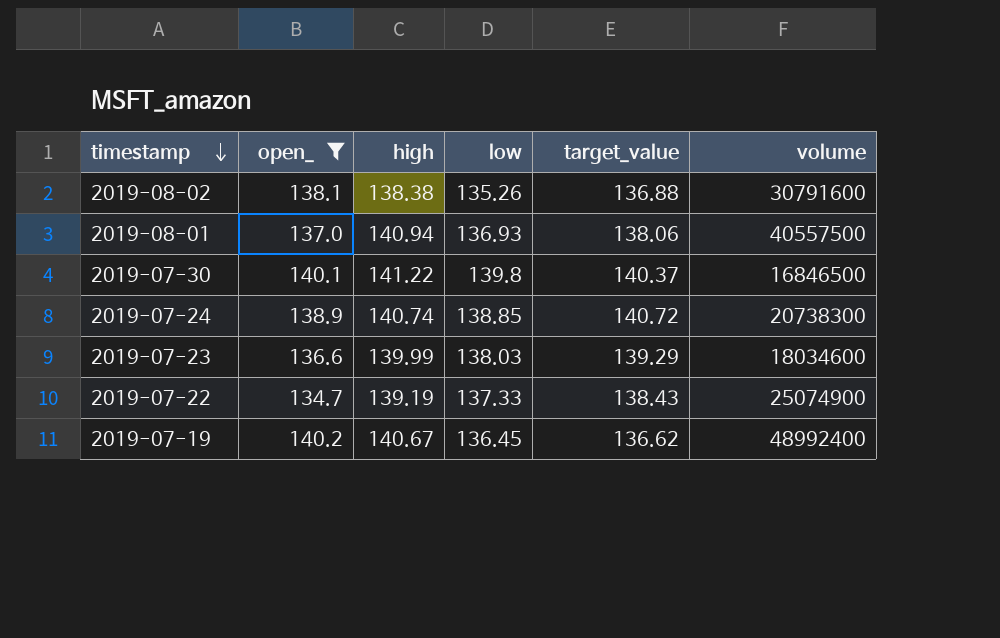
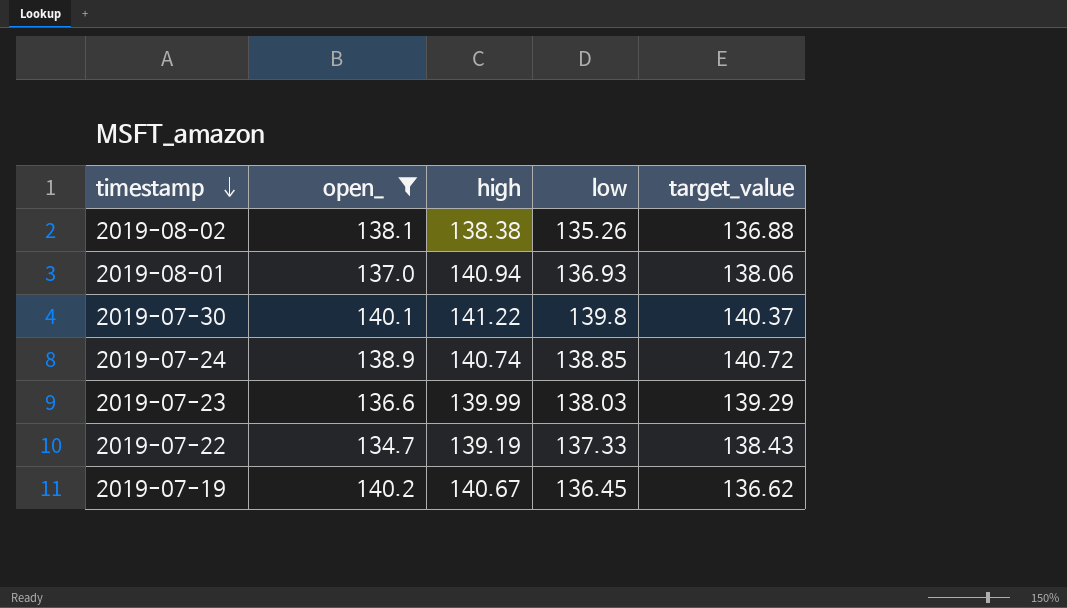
column volume | position: 6 -> none

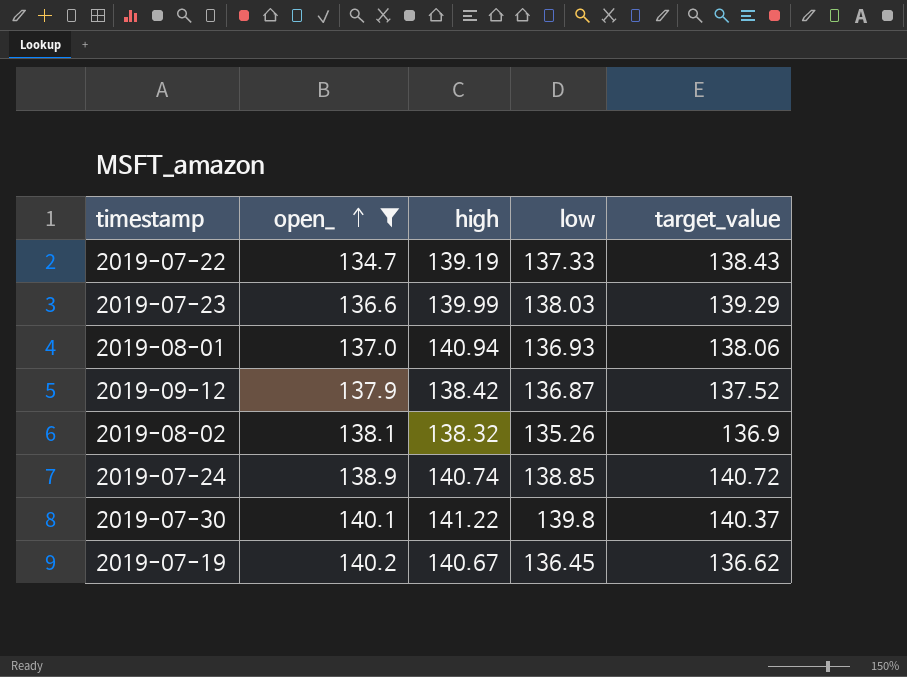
row order: timestamp descending -> open_ ascending
row 2019-09-12: none -> 137.9 | 138.42 | 136.87 | 137.52
2019-08-02 | high: 138.38 -> 138.32
2019-08-02 | target_value: 136.88 -> 136.9

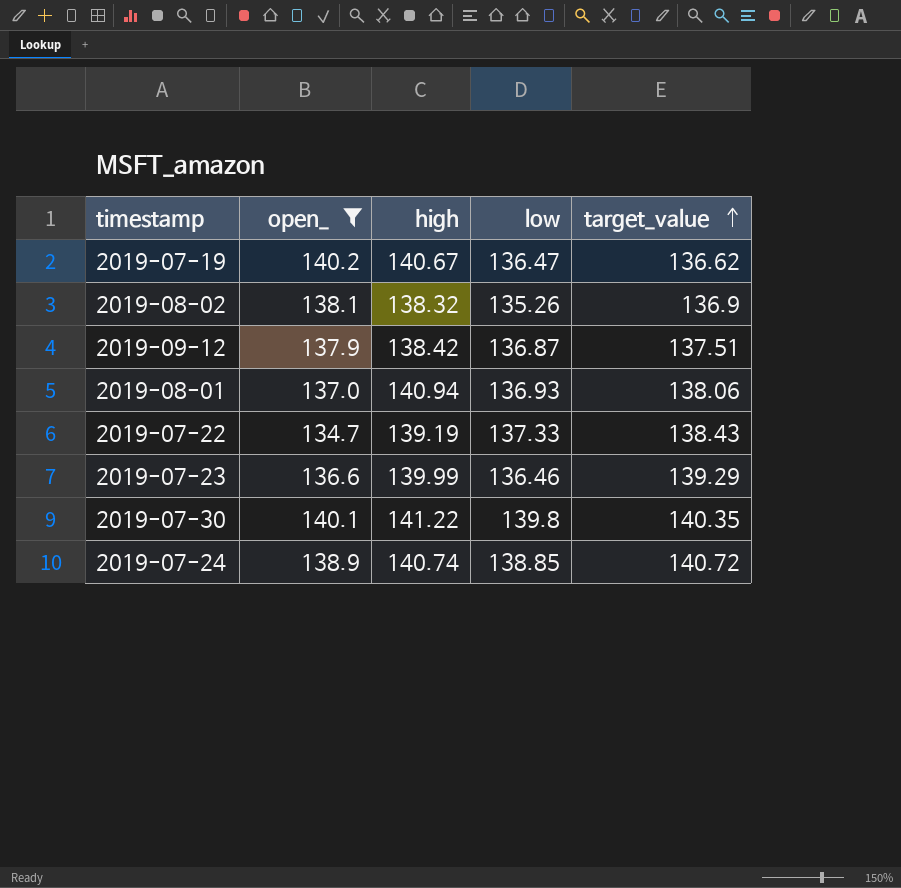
row order: open_ ascending -> target_value ascending
2019-07-19 | low: 136.45 -> 136.47
2019-09-12 | target_value: 137.52 -> 137.51
2019-07-23 | low: 138.03 -> 136.46
2019-07-30 | target_value: 140.37 -> 140.35

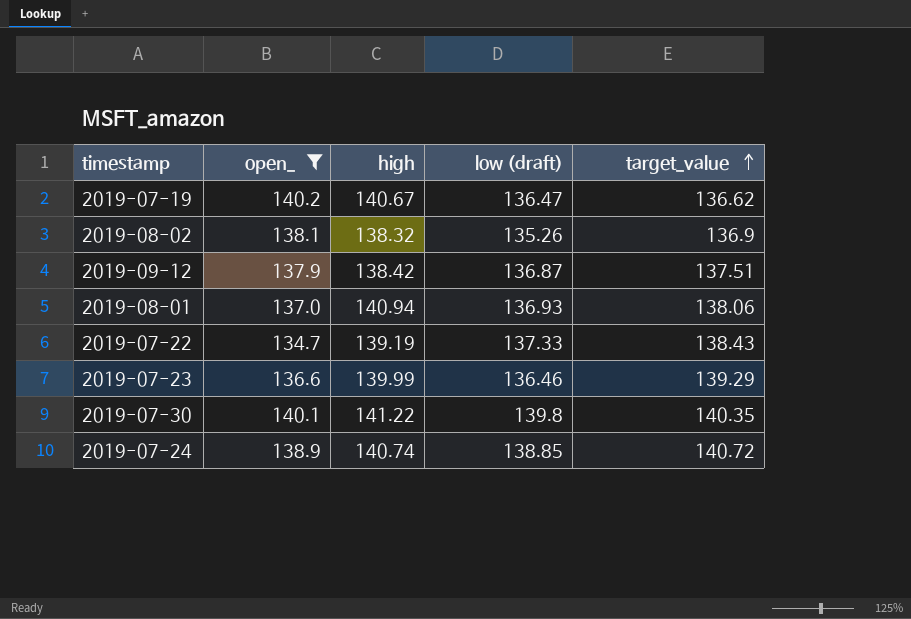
column name: low -> low (draft)

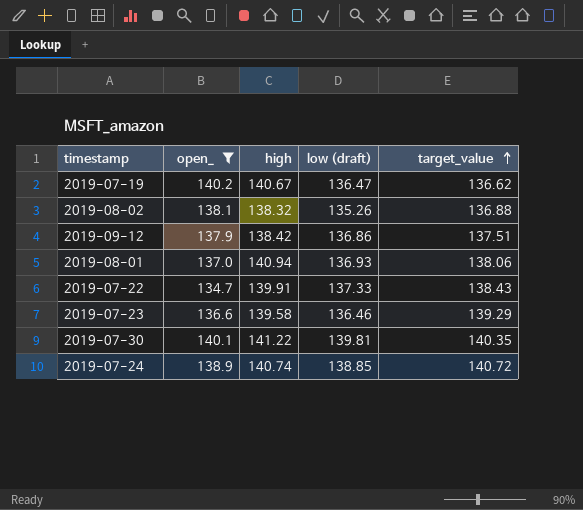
2019-08-02 | target_value: 136.9 -> 136.88
2019-09-12 | low (draft): 136.87 -> 136.86
2019-07-22 | high: 139.19 -> 139.91
2019-07-23 | high: 139.99 -> 139.58
2019-07-30 | low (draft): 139.8 -> 139.81

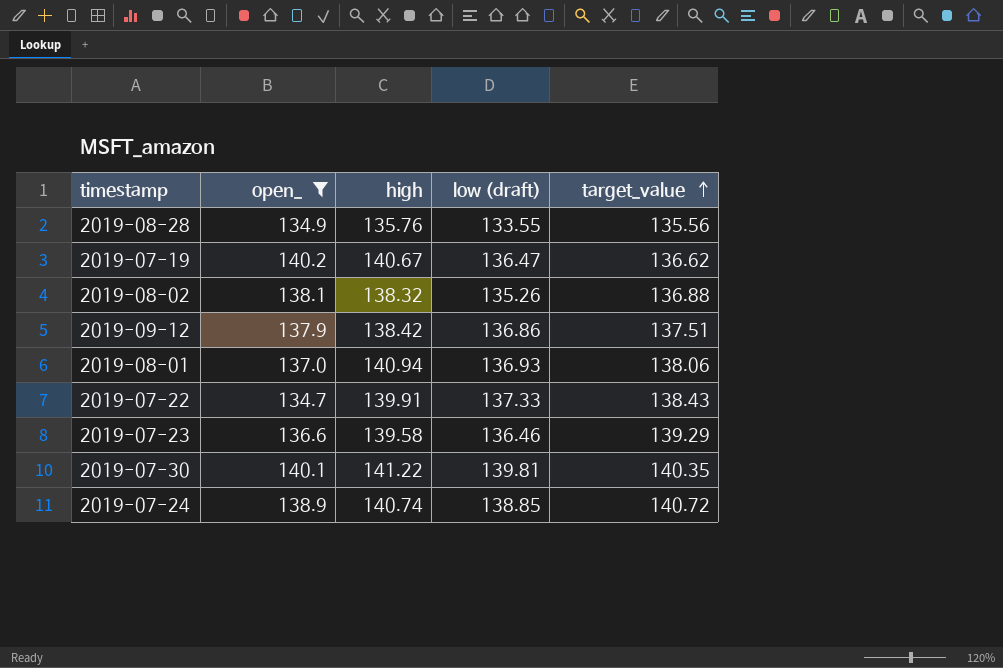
row 2019-08-28: none -> 134.9 | 135.76 | 133.55 | 135.56

